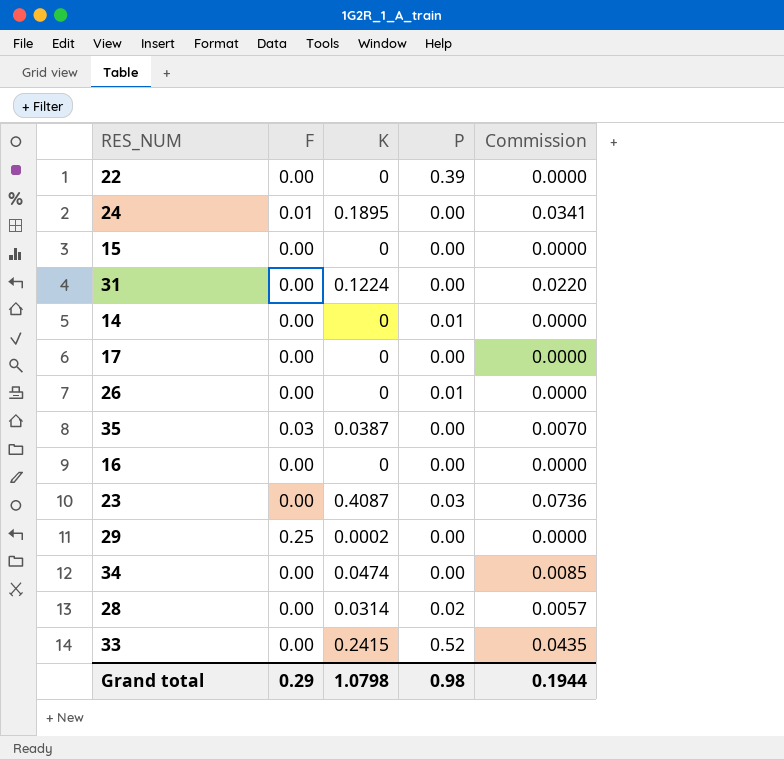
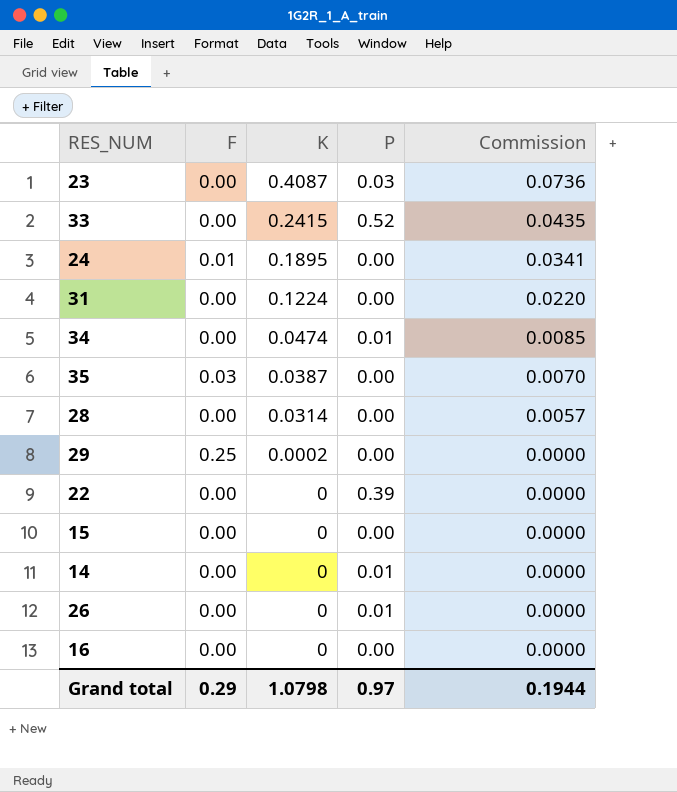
row order: none -> K descending
row 17: 0.00 | 0 | 0.00 | 0.0000 -> none
34 | P: 0.00 -> 0.01
28 | P: 0.02 -> 0.00
Grand total | P: 0.98 -> 0.97

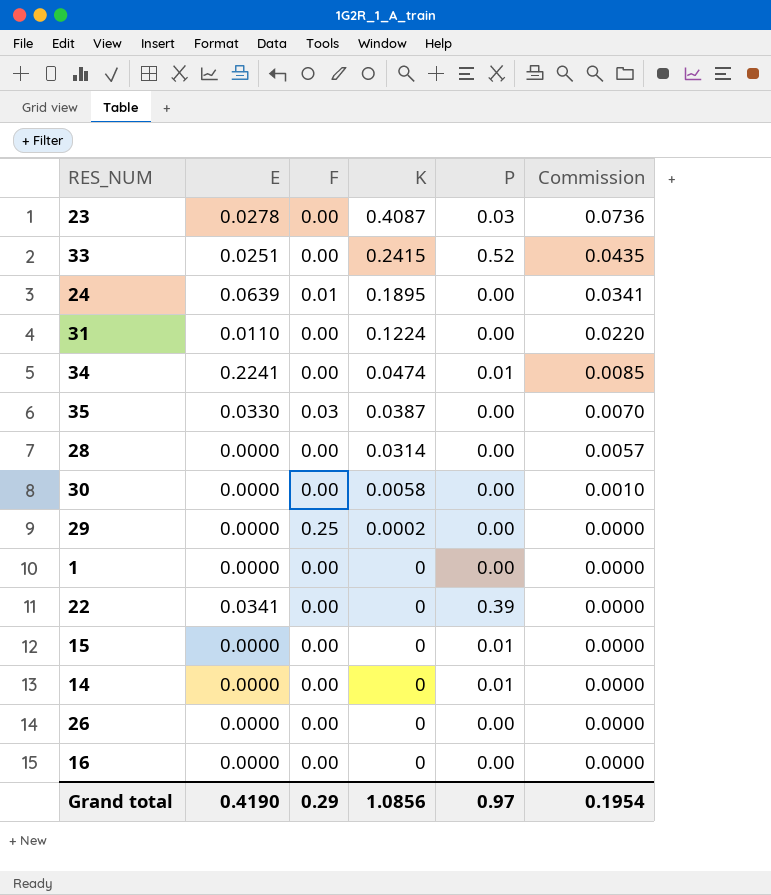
column E | position: none -> 2
row 30: none -> 0.0000 | 0.00 | 0.0058 | 0.00 | 0.0010
row 1: none -> 0.0000 | 0.00 | 0 | 0.00 | 0.0000
15 | P: 0.00 -> 0.01
26 | P: 0.01 -> 0.00
Grand total | K: 1.0798 -> 1.0856
Grand total | Commission: 0.1944 -> 0.1954

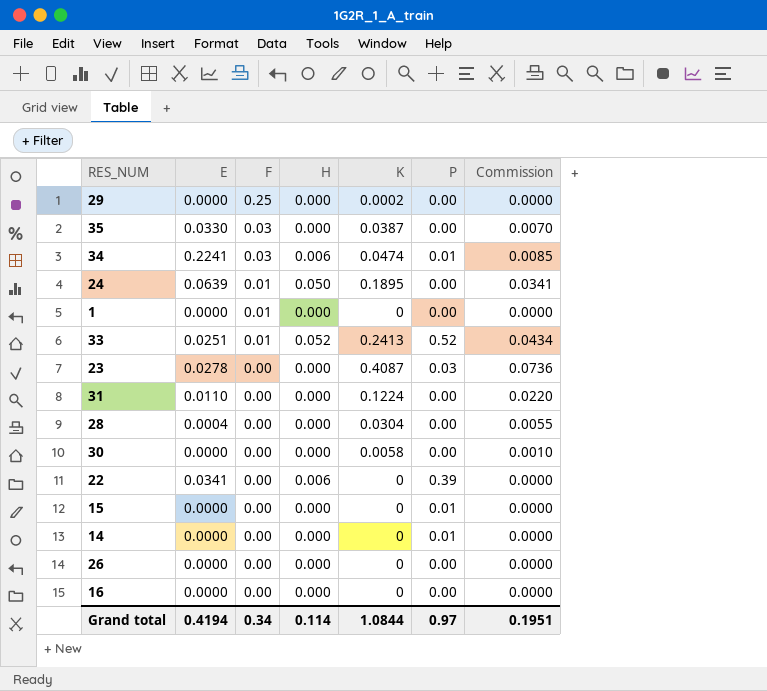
row order: K descending -> F descending
column H | position: none -> 4
34 | F: 0.00 -> 0.03
1 | F: 0.00 -> 0.01
33 | F: 0.00 -> 0.01
33 | K: 0.2415 -> 0.2413
33 | Commission: 0.0435 -> 0.0434
28 | E: 0.0000 -> 0.0004
28 | K: 0.0314 -> 0.0304
28 | Commission: 0.0057 -> 0.0055
Grand total | E: 0.4190 -> 0.4194
Grand total | F: 0.29 -> 0.34
Grand total | K: 1.0856 -> 1.0844
Grand total | Commission: 0.1954 -> 0.1951

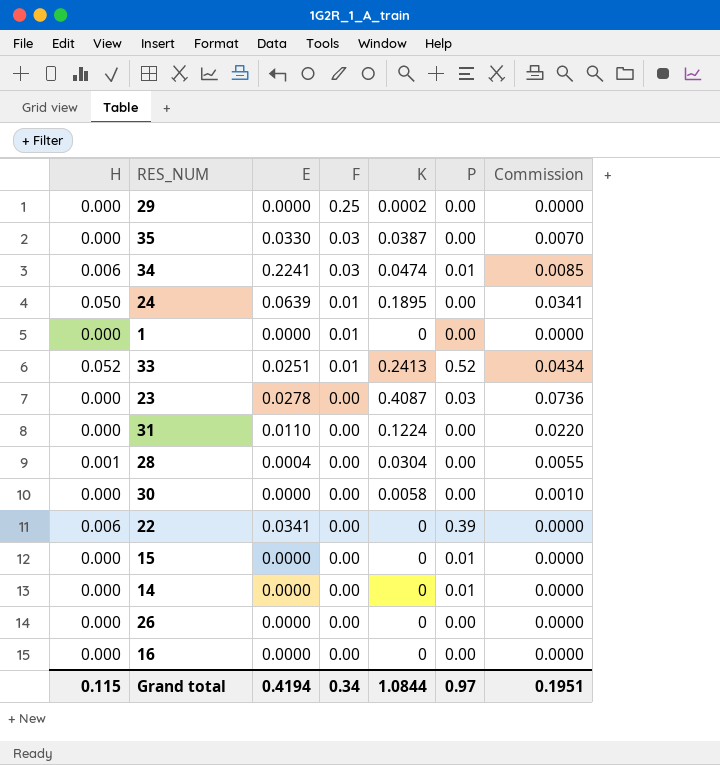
column H | position: 4 -> 1
28 | H: 0.000 -> 0.001
Grand total | H: 0.114 -> 0.115

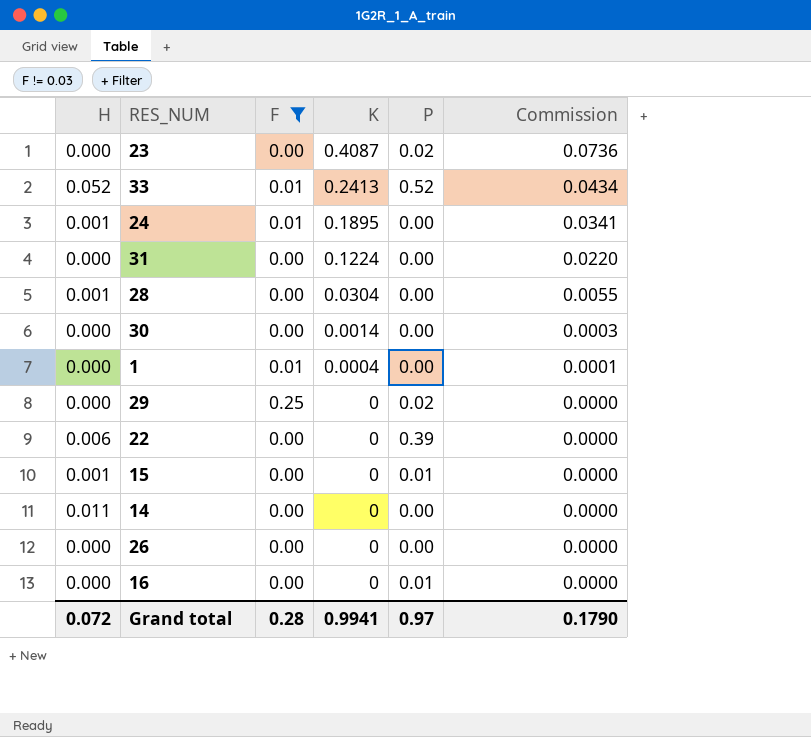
filter: none -> F != 0.03
row order: F descending -> K descending
column E | position: 3 -> none
23 | P: 0.03 -> 0.02
24 | H: 0.050 -> 0.001
30 | K: 0.0058 -> 0.0014
30 | Commission: 0.0010 -> 0.0003
1 | K: 0 -> 0.0004
1 | Commission: 0.0000 -> 0.0001
29 | K: 0.0002 -> 0
29 | P: 0.00 -> 0.02
15 | H: 0.000 -> 0.001
14 | H: 0.000 -> 0.011
14 | P: 0.01 -> 0.00
16 | P: 0.00 -> 0.01
Grand total | H: 0.115 -> 0.072
Grand total | F: 0.34 -> 0.28
Grand total | K: 1.0844 -> 0.9941
Grand total | Commission: 0.1951 -> 0.1790

